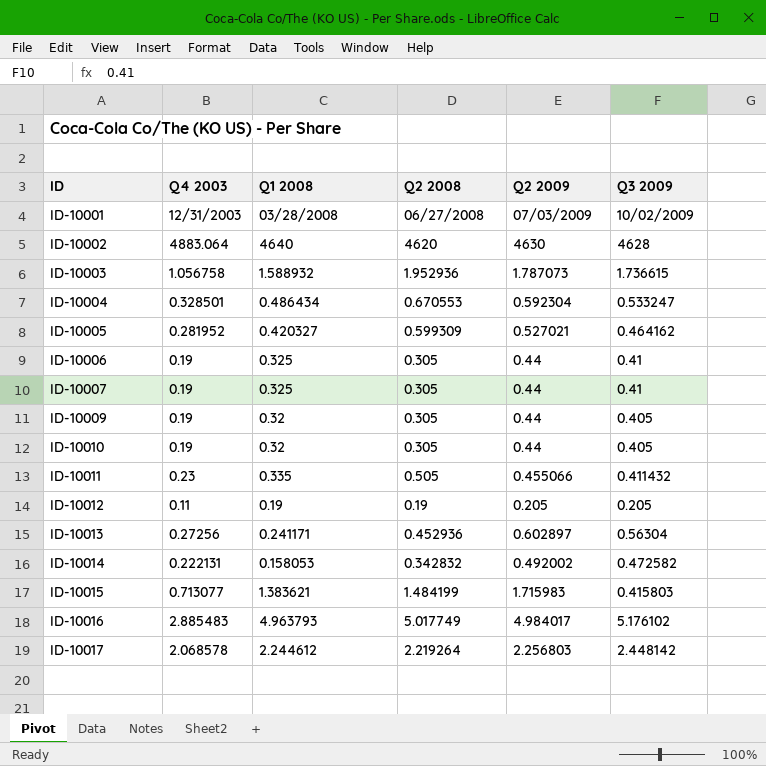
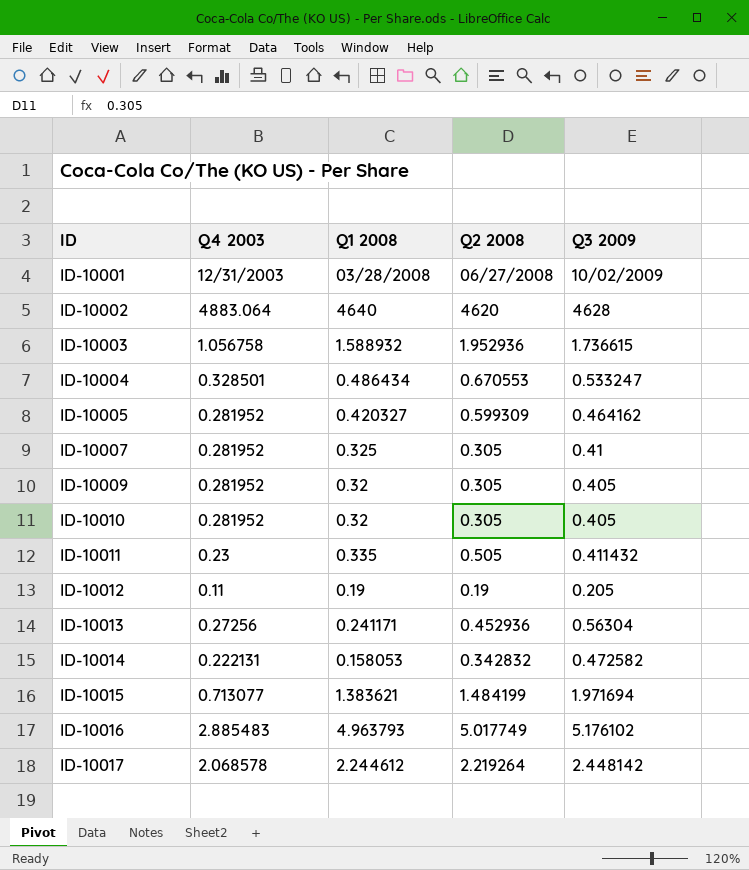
column Q2 2009 | position: 5 -> none
row ID-10006: 0.19 | 0.325 | 0.305 | 0.44 | 0.41 -> none
ID-10007 | Q4 2003: 0.19 -> 0.281952
ID-10009 | Q4 2003: 0.19 -> 0.281952
ID-10010 | Q4 2003: 0.19 -> 0.281952
ID-10015 | Q3 2009: 0.415803 -> 1.971694

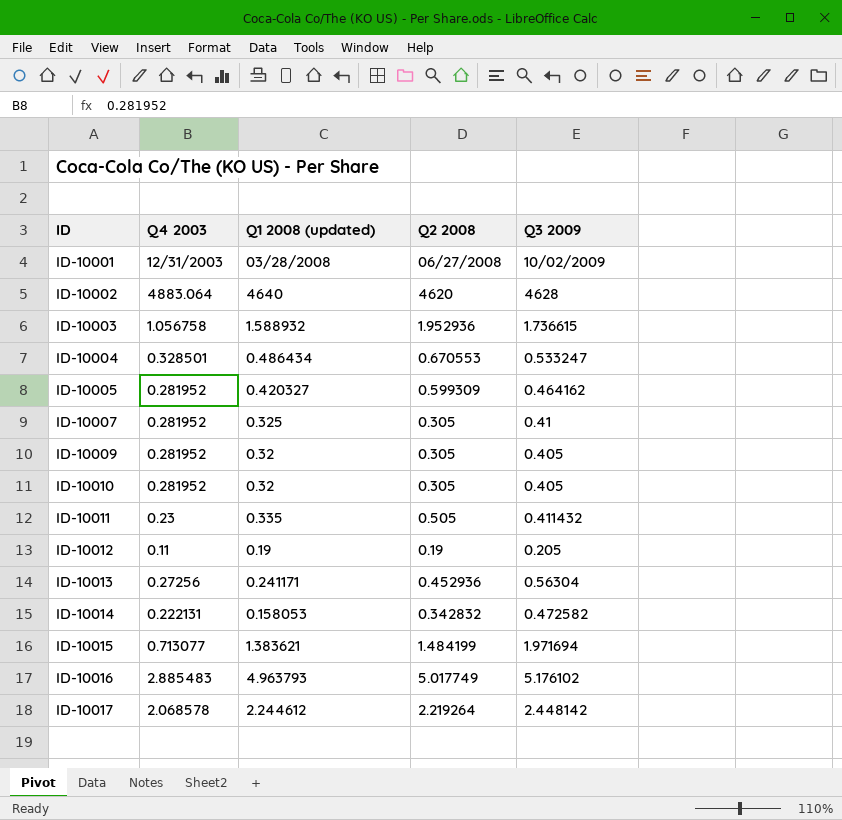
column name: Q1 2008 -> Q1 2008 (updated)

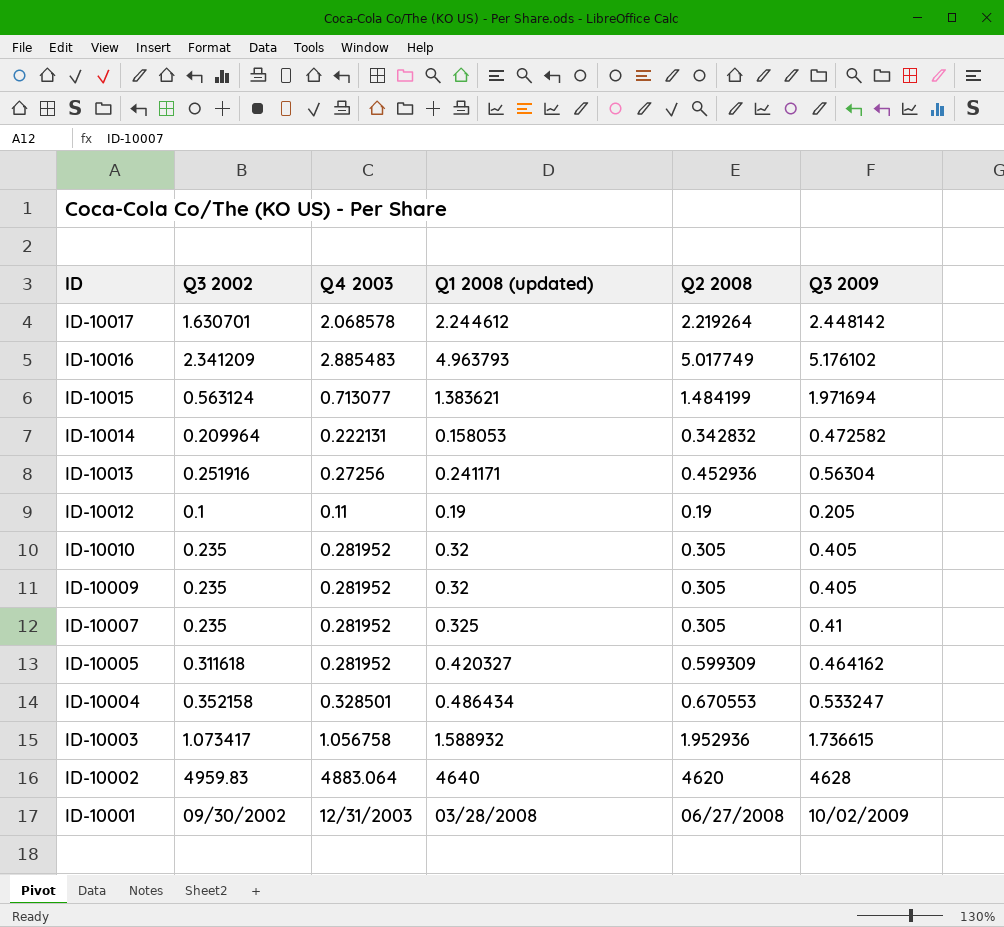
row order: ID ascending -> ID descending
column Q3 2002 | position: none -> 2
row ID-10011: 0.23 | 0.335 | 0.505 | 0.411432 -> none

